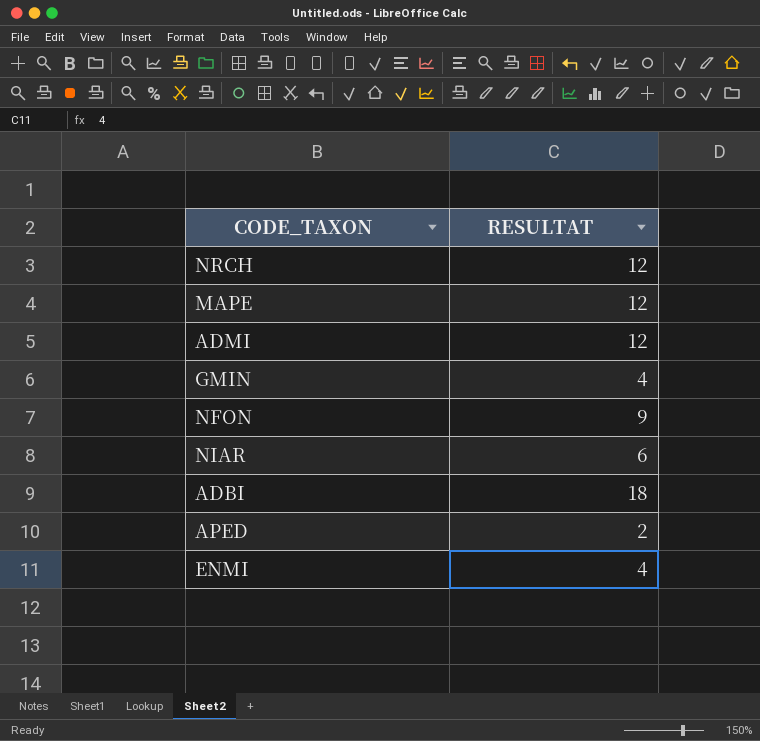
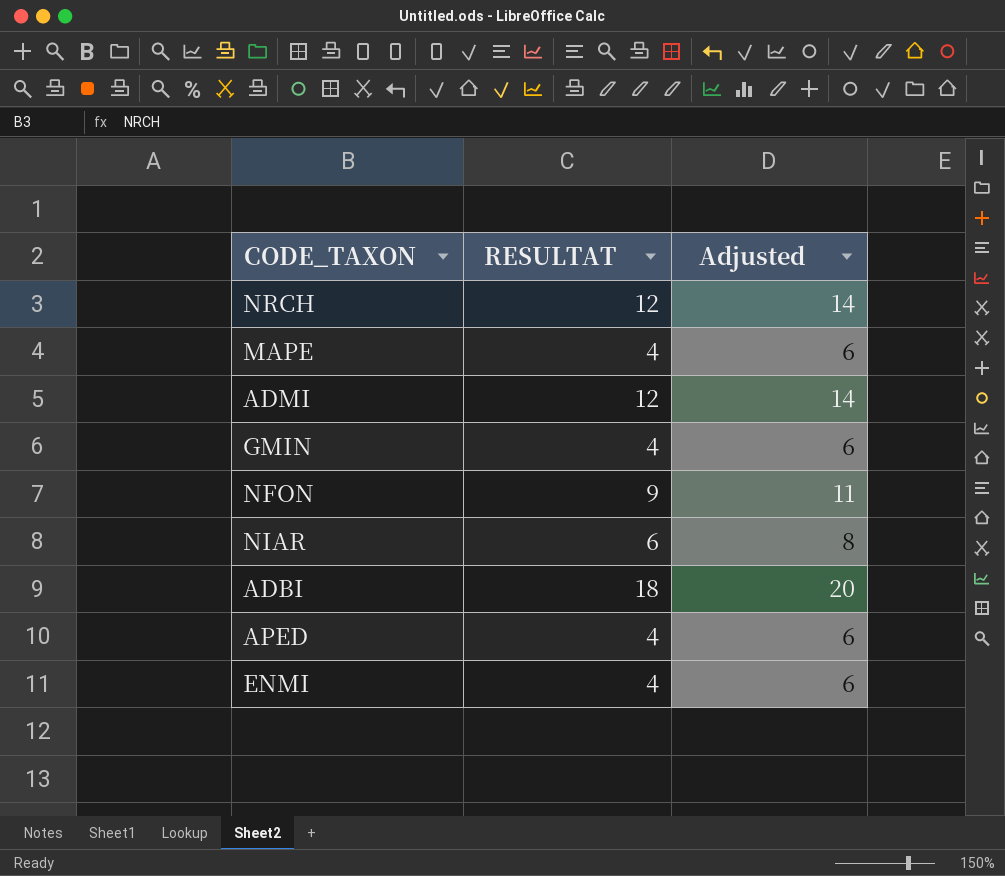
column Adjusted | formula: none -> [RESULTAT] + 2
MAPE | RESULTAT: 12 -> 4
APED | RESULTAT: 2 -> 4

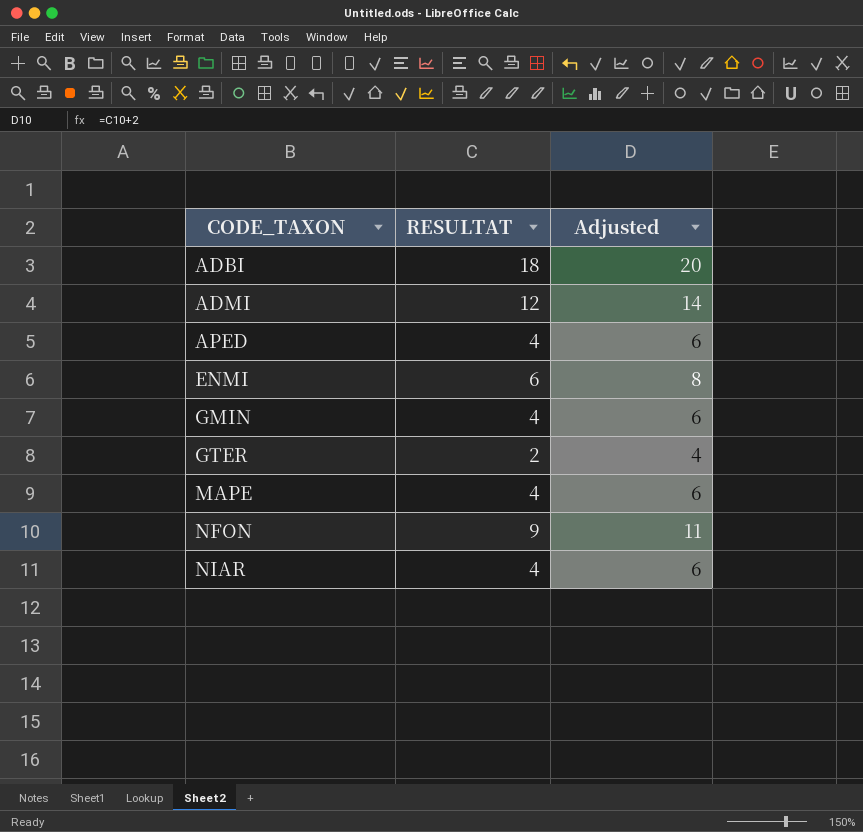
row order: none -> CODE_TAXON ascending
row NRCH: 12 | 14 -> none
ENMI | RESULTAT: 4 -> 6
ENMI | Adjusted: 6 -> 8
row GTER: none -> 2 | 4
NIAR | RESULTAT: 6 -> 4
NIAR | Adjusted: 8 -> 6

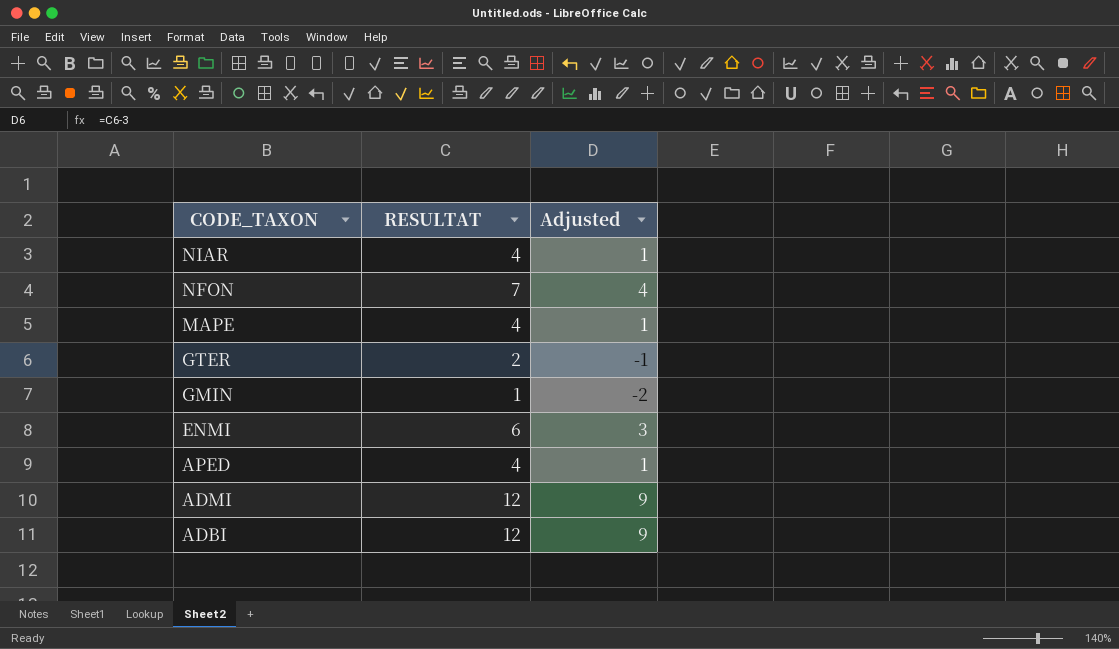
row order: CODE_TAXON ascending -> CODE_TAXON descending
column Adjusted | formula: [RESULTAT] + 2 -> [RESULTAT] - 3
NFON | RESULTAT: 9 -> 7
GMIN | RESULTAT: 4 -> 1
ADBI | RESULTAT: 18 -> 12

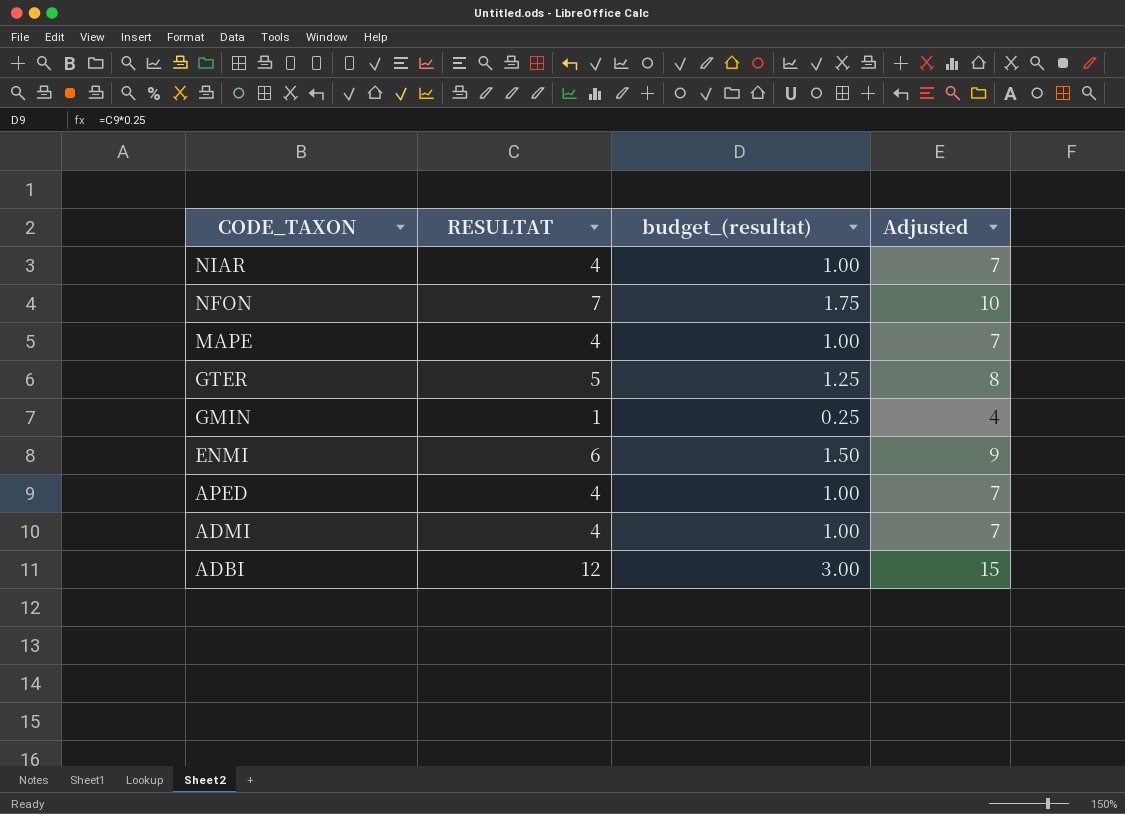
column budget_(resultat) | formula: none -> [RESULTAT] * 0.25
column Adjusted | formula: [RESULTAT] - 3 -> [RESULTAT] + 3
GTER | RESULTAT: 2 -> 5
ADMI | RESULTAT: 12 -> 4

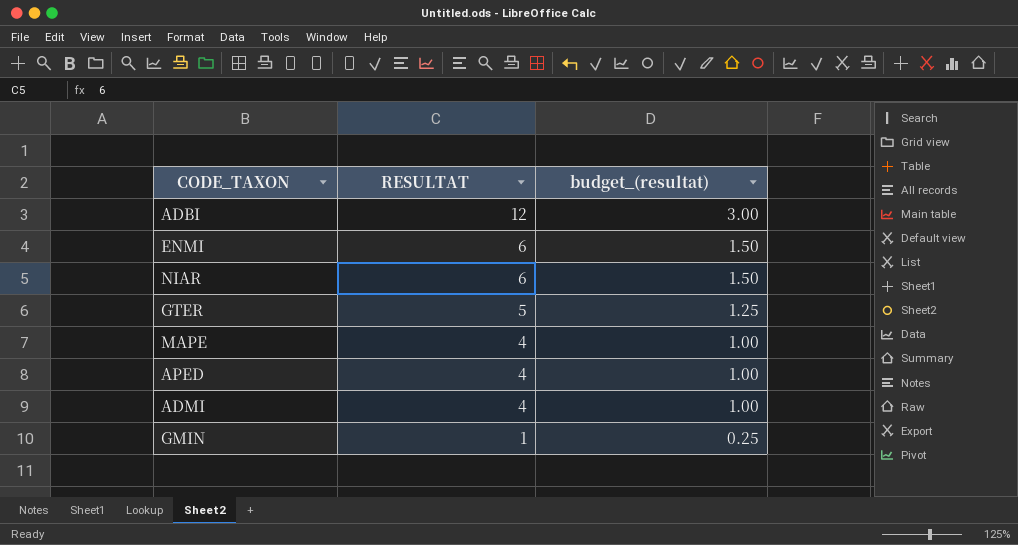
row order: CODE_TAXON descending -> RESULTAT descending
column Adjusted | formula: [RESULTAT] + 3 -> none
row NFON: 7 | 1.75 | 10 -> none
NIAR | RESULTAT: 4 -> 6
NIAR | budget_(resultat): 1.00 -> 1.50

